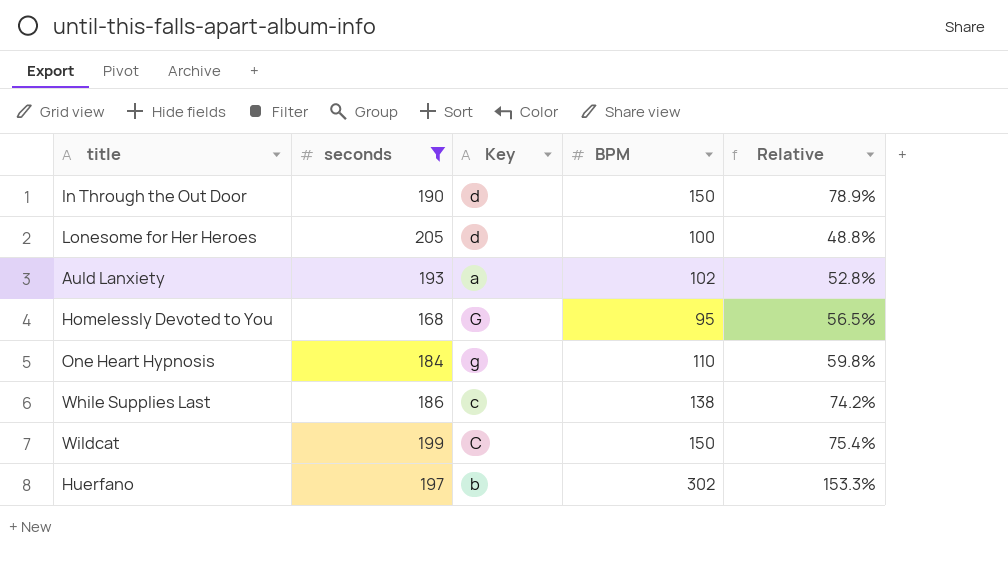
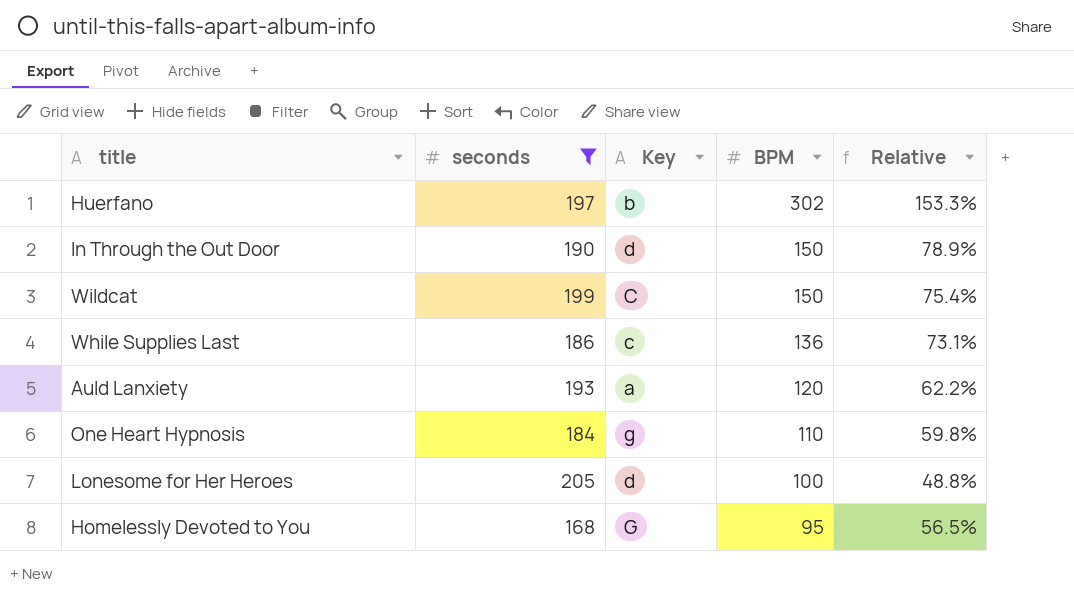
row order: none -> BPM descending
While Supplies Last | BPM: 138 -> 136
While Supplies Last | Relative: 74.2% -> 73.1%
Auld Lanxiety | BPM: 102 -> 120
Auld Lanxiety | Relative: 52.8% -> 62.2%

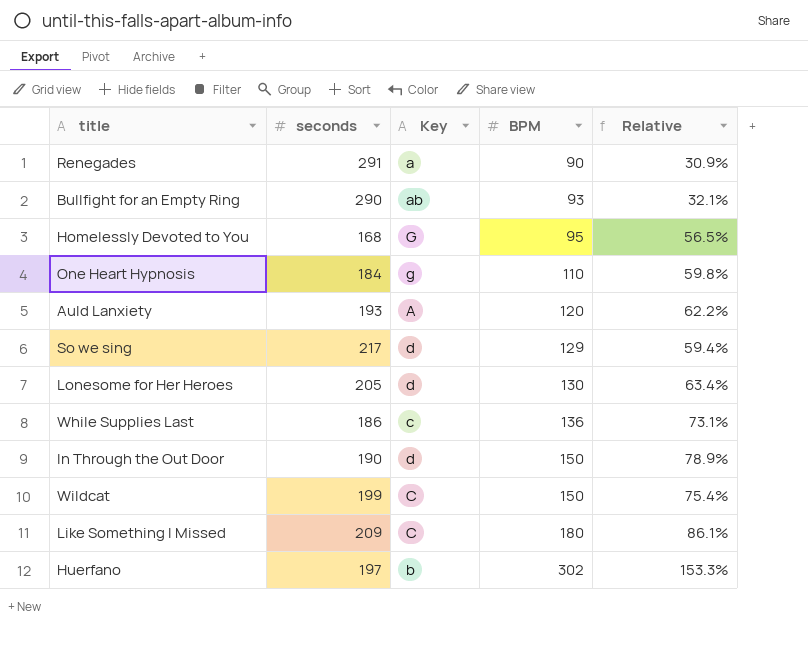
filter: seconds <= 205 -> none
row order: BPM descending -> BPM ascending
Auld Lanxiety | Key: a -> A
Lonesome for Her Heroes | BPM: 100 -> 130
Lonesome for Her Heroes | Relative: 48.8% -> 63.4%

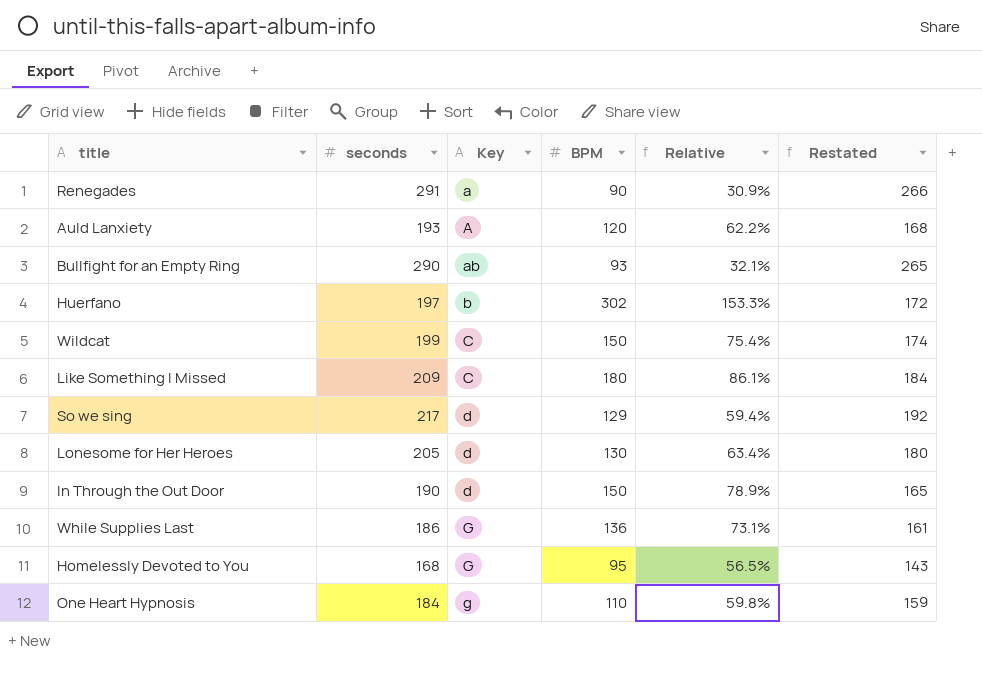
row order: BPM ascending -> Key ascending
column Restated | formula: none -> [seconds] - 25
While Supplies Last | Key: c -> G

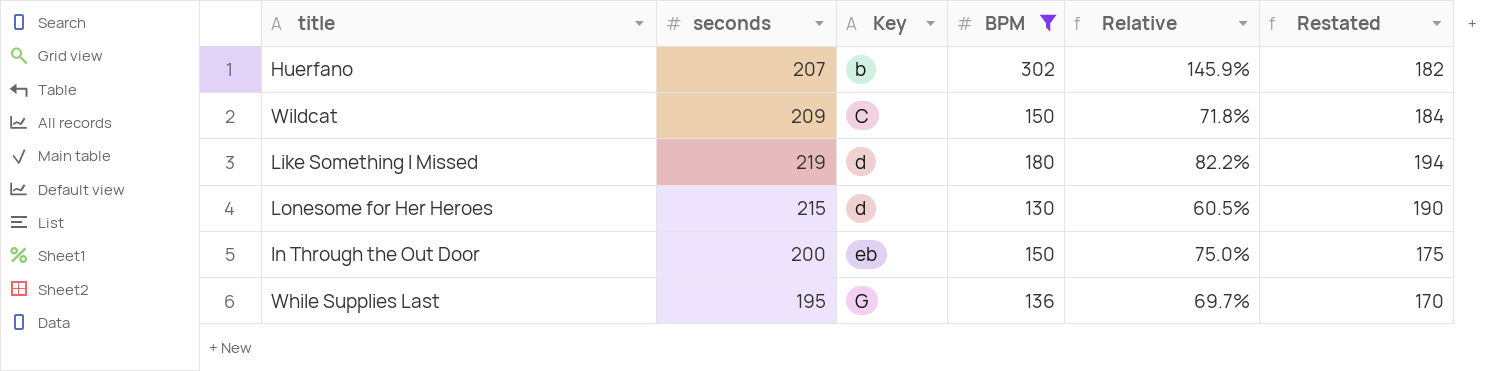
filter: none -> BPM >= 130
Huerfano | seconds: 197 -> 207
Huerfano | Relative: 153.3% -> 145.9%
Huerfano | Restated: 172 -> 182
Wildcat | seconds: 199 -> 209
Wildcat | Relative: 75.4% -> 71.8%
Wildcat | Restated: 174 -> 184
Like Something I Missed | seconds: 209 -> 219
Like Something I Missed | Key: C -> d
Like Something I Missed | Relative: 86.1% -> 82.2%
Like Something I Missed | Restated: 184 -> 194
Lonesome for Her Heroes | seconds: 205 -> 215
Lonesome for Her Heroes | Relative: 63.4% -> 60.5%
Lonesome for Her Heroes | Restated: 180 -> 190
In Through the Out Door | seconds: 190 -> 200
In Through the Out Door | Key: d -> eb
In Through the Out Door | Relative: 78.9% -> 75.0%
In Through the Out Door | Restated: 165 -> 175
While Supplies Last | seconds: 186 -> 195
While Supplies Last | Relative: 73.1% -> 69.7%
While Supplies Last | Restated: 161 -> 170

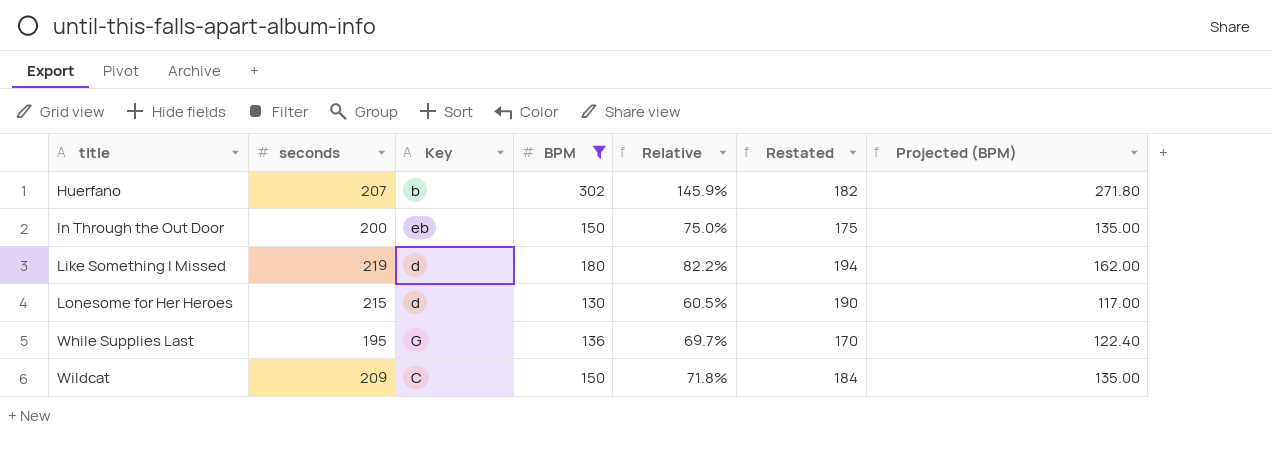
row order: Key ascending -> title ascending
column Projected (BPM) | formula: none -> [BPM] * 0.9

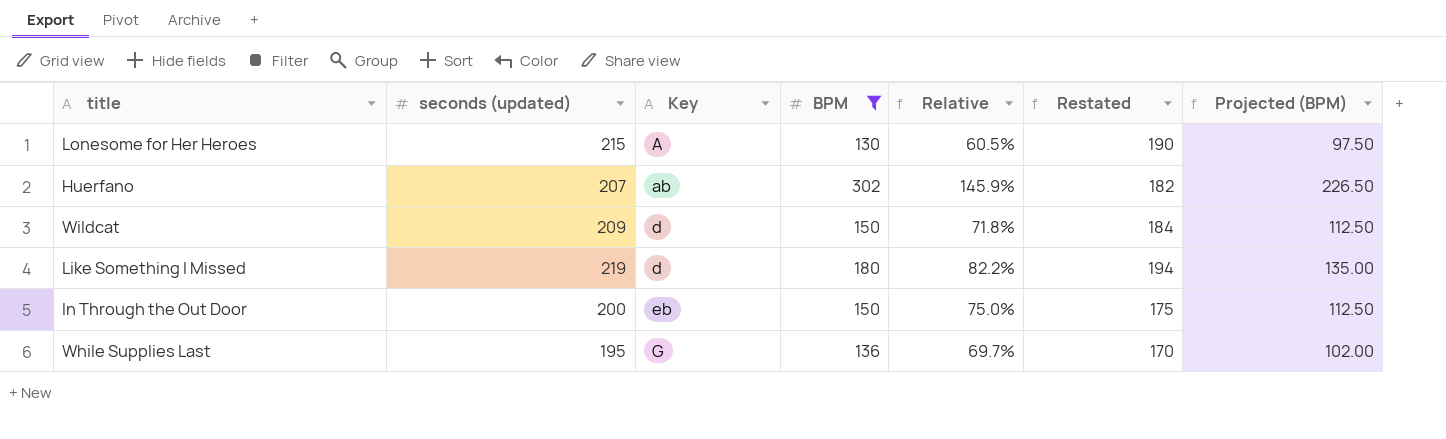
row order: title ascending -> Key ascending
column name: seconds -> seconds (updated)
column Projected (BPM) | formula: [BPM] * 0.9 -> [BPM] * 0.75
Lonesome for Her Heroes | Key: d -> A
Huerfano | Key: b -> ab
Wildcat | Key: C -> d

